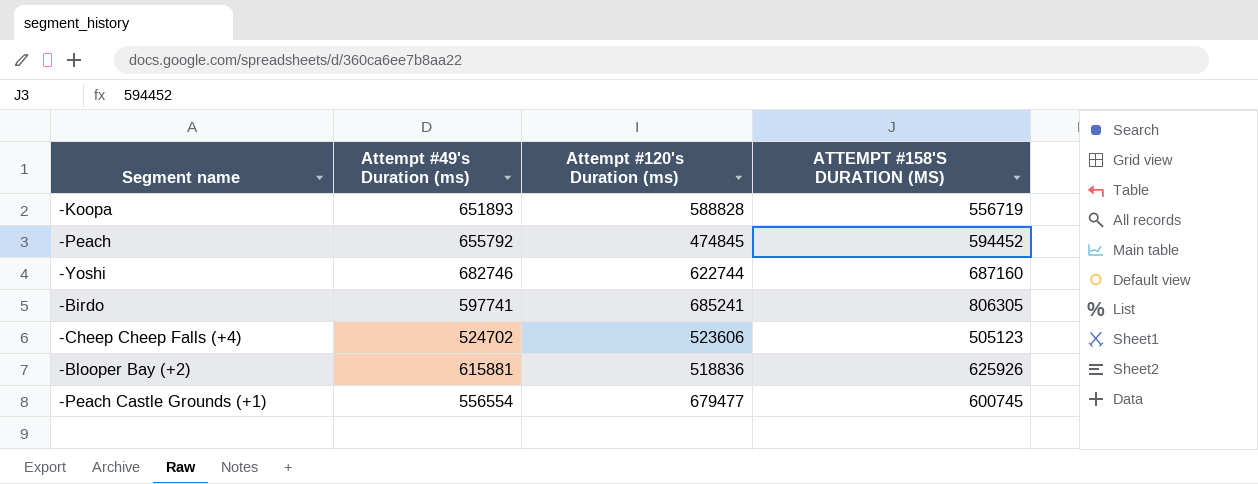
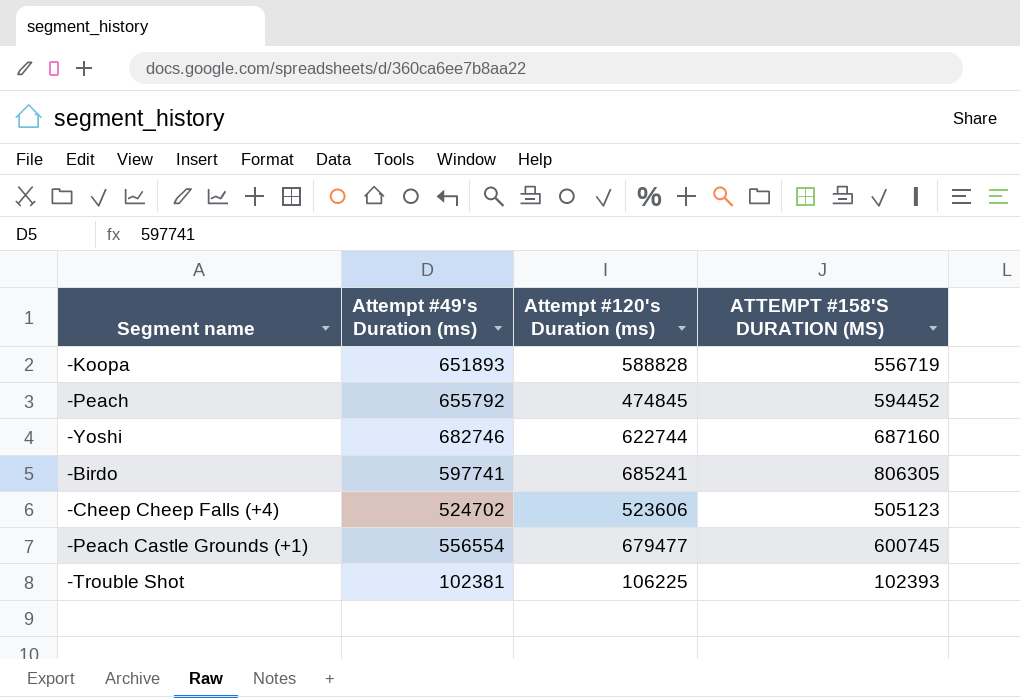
row -Blooper Bay (+2): 615881 | 518836 | 625926 -> none
row -Trouble Shot: none -> 102381 | 106225 | 102393

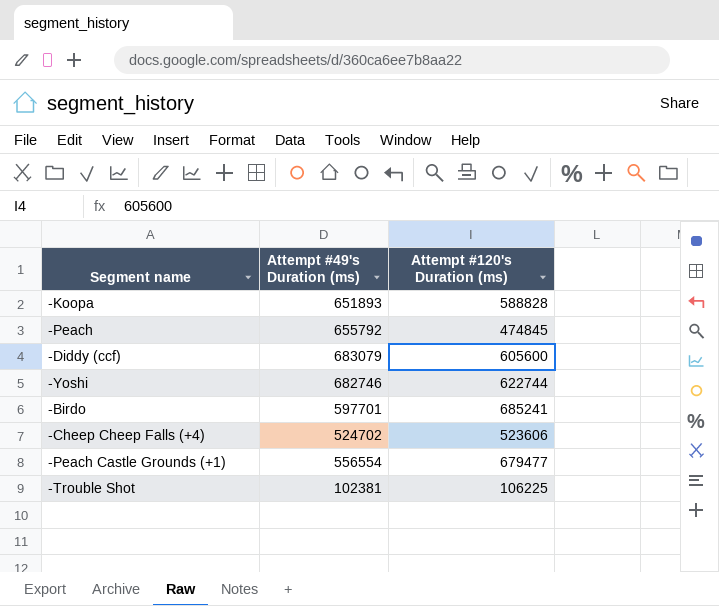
column ATTEMPT #158'S DURATION (MS) | position: 4 -> none
row -Diddy (ccf): none -> 683079 | 605600
-Birdo | Attempt #49's Duration (ms): 597741 -> 597701

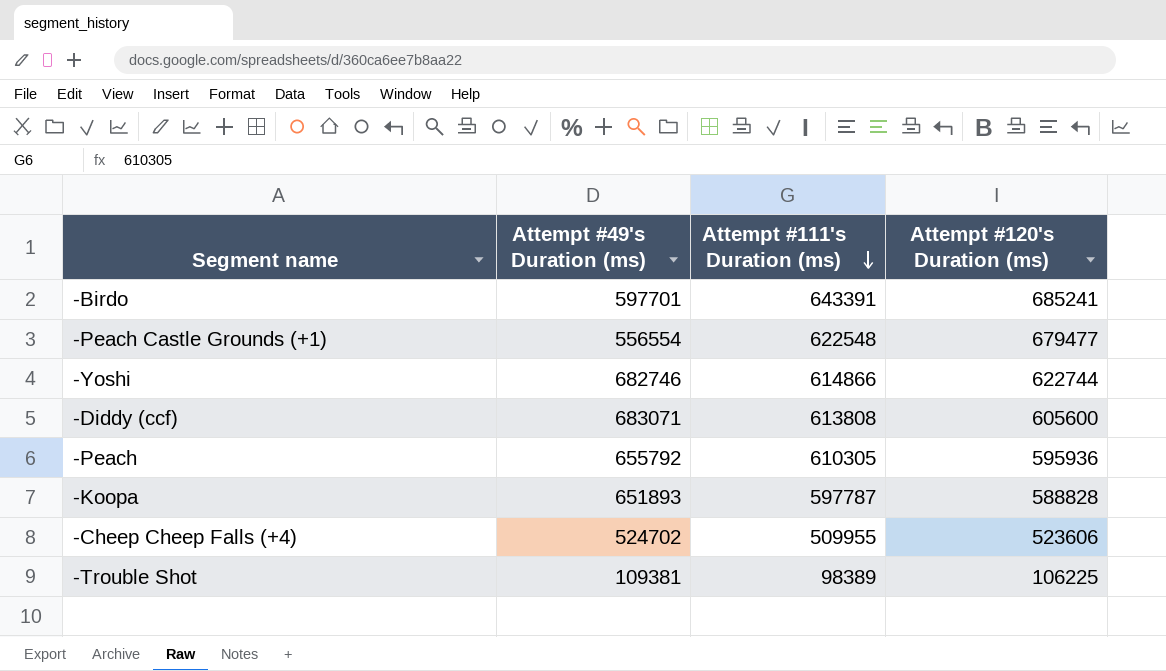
row order: none -> Attempt #111's Duration (ms) descending
column Attempt #111's Duration (ms) | position: none -> 3
-Diddy (ccf) | Attempt #49's Duration (ms): 683079 -> 683071
-Peach | Attempt #120's Duration (ms): 474845 -> 595936
-Trouble Shot | Attempt #49's Duration (ms): 102381 -> 109381

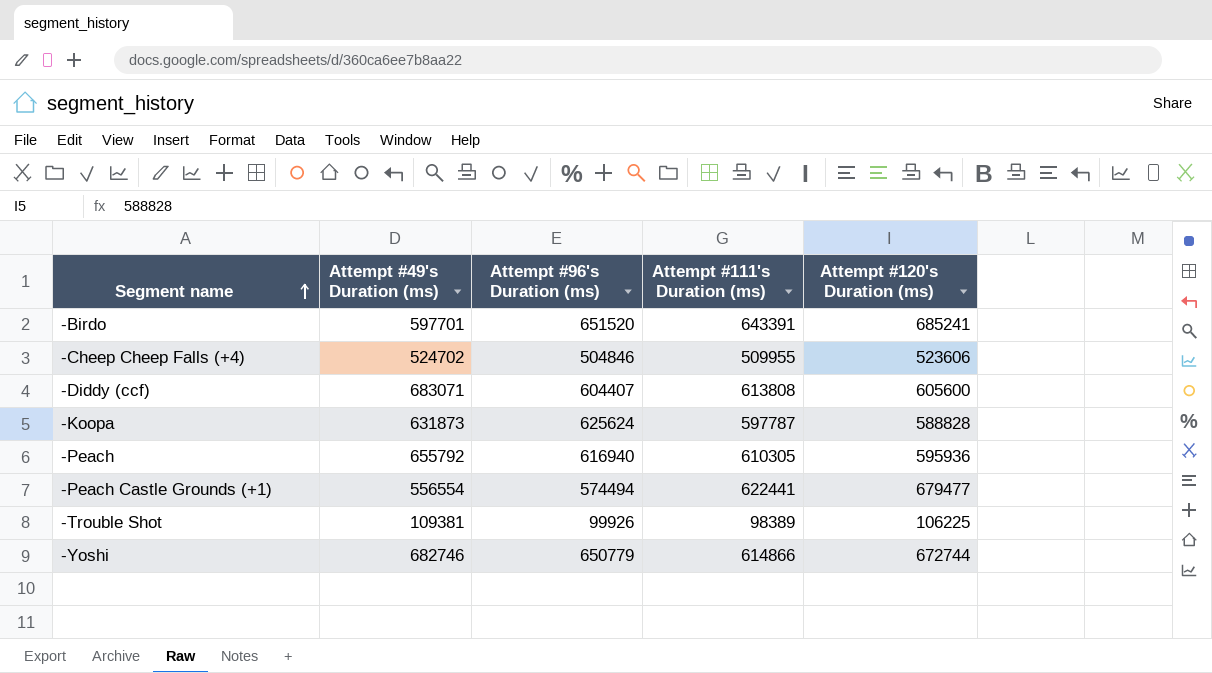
row order: Attempt #111's Duration (ms) descending -> Segment name ascending
column Attempt #96's Duration (ms) | position: none -> 3
-Koopa | Attempt #49's Duration (ms): 651893 -> 631873
-Peach Castle Grounds (+1) | Attempt #111's Duration (ms): 622548 -> 622441
-Yoshi | Attempt #120's Duration (ms): 622744 -> 672744

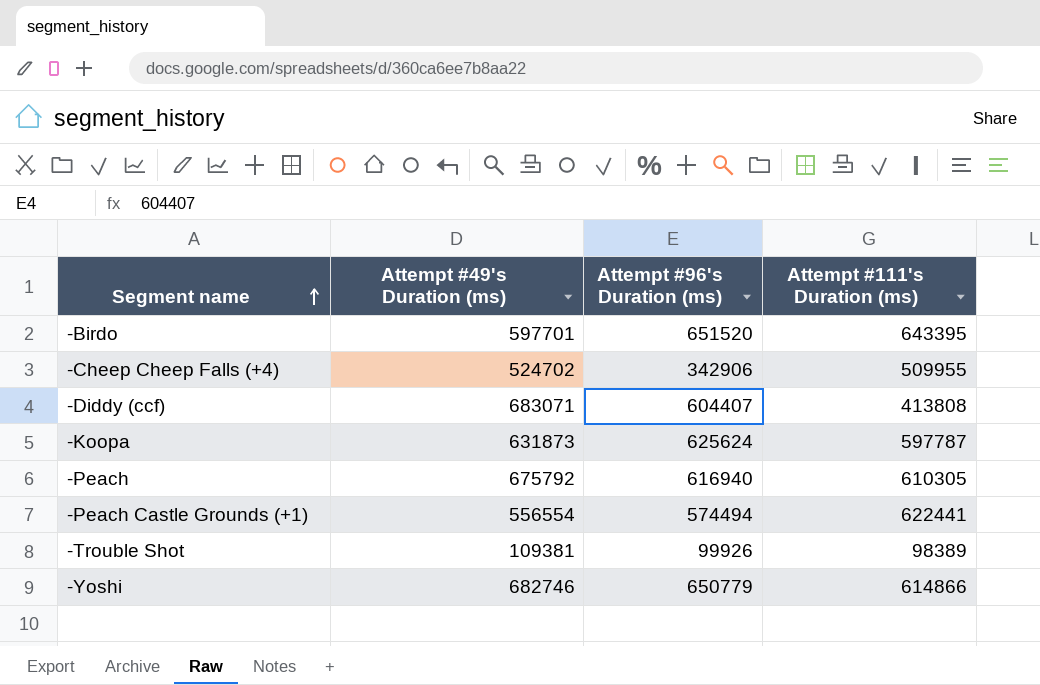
column Attempt #120's Duration (ms) | position: 5 -> none
-Birdo | Attempt #111's Duration (ms): 643391 -> 643395
-Cheep Cheep Falls (+4) | Attempt #96's Duration (ms): 504846 -> 342906
-Diddy (ccf) | Attempt #111's Duration (ms): 613808 -> 413808
-Peach | Attempt #49's Duration (ms): 655792 -> 675792

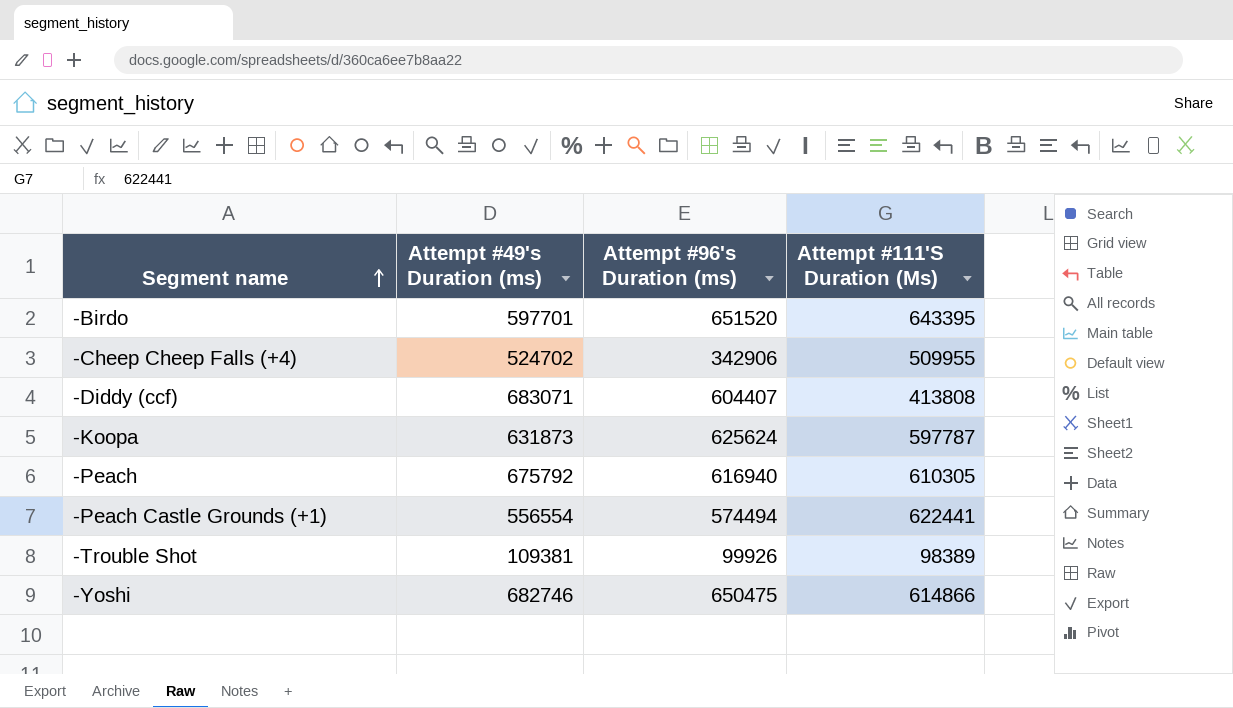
column name: Attempt #111's Duration (ms) -> Attempt #111'S Duration (Ms)
-Yoshi | Attempt #96's Duration (ms): 650779 -> 650475

